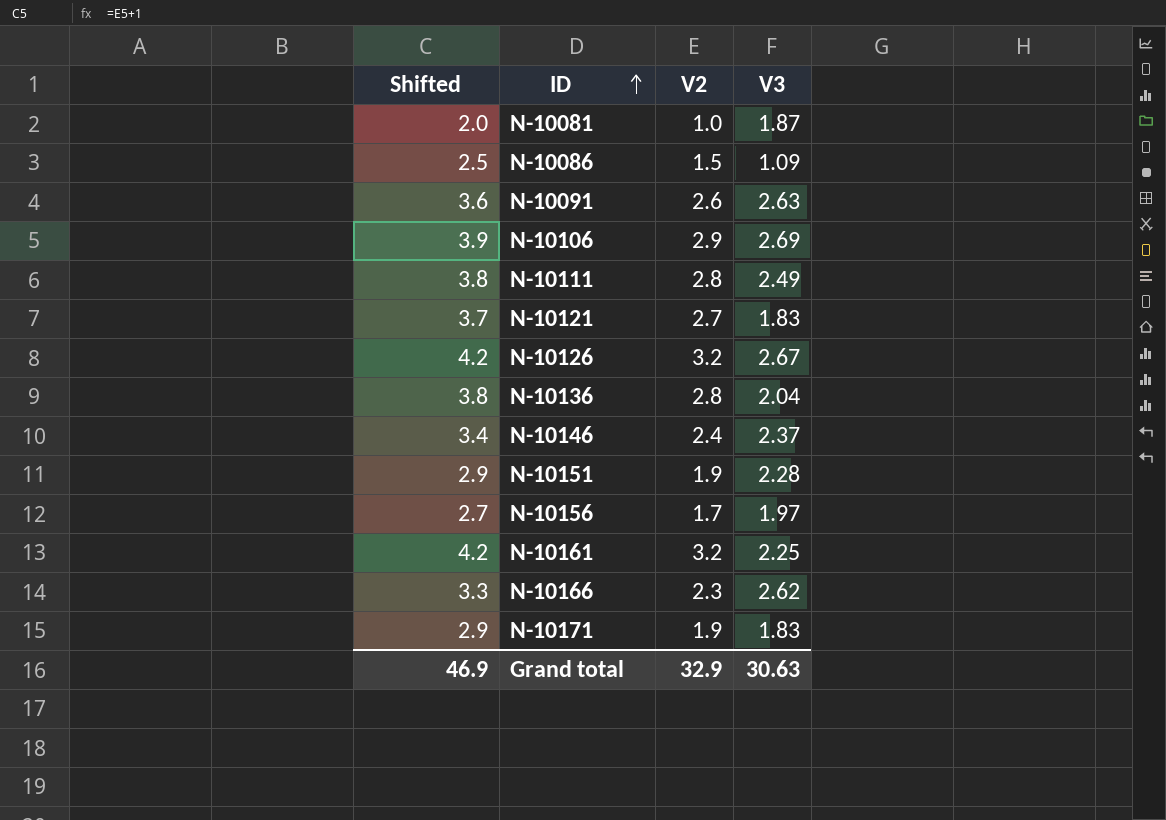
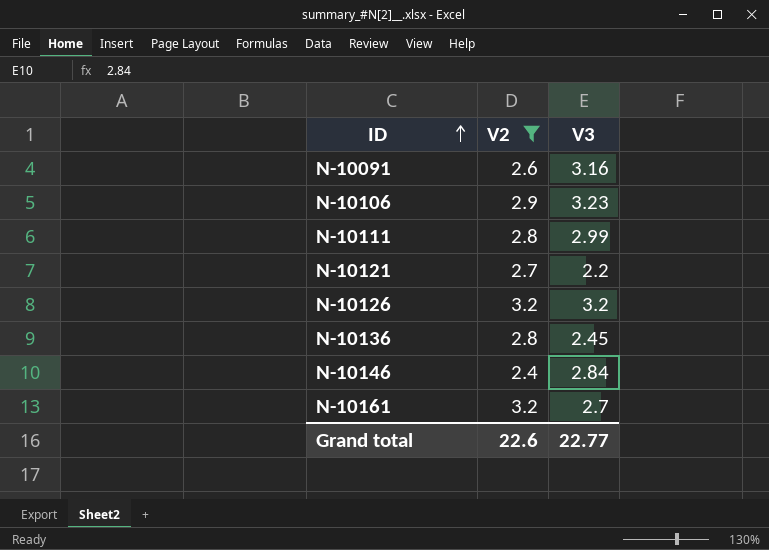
filter: none -> V2 >= 2.4
column Shifted | formula: [V2] + 1 -> none
N-10091 | V3: 2.63 -> 3.16
N-10106 | V3: 2.69 -> 3.23
N-10111 | V3: 2.49 -> 2.99
N-10121 | V3: 1.83 -> 2.2
N-10126 | V3: 2.67 -> 3.2
N-10136 | V3: 2.04 -> 2.45
N-10146 | V3: 2.37 -> 2.84
N-10161 | V3: 2.25 -> 2.7
Grand total | V2: 32.9 -> 22.6
Grand total | V3: 30.63 -> 22.77

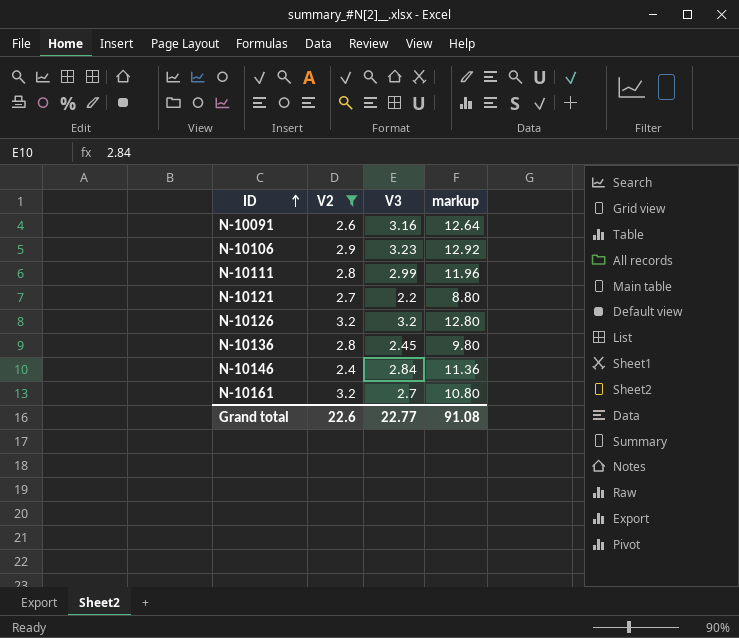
column markup | formula: none -> [V3] * 4

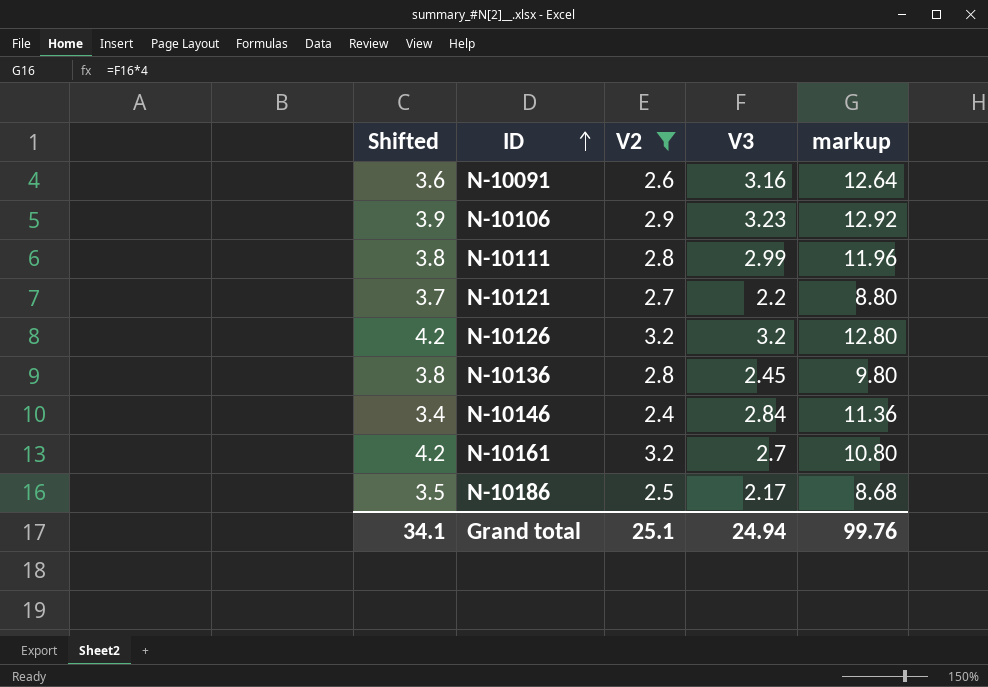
column Shifted | formula: none -> [V2] + 1
row N-10186: none -> 3.5 | 2.5 | 2.17 | 8.68
Grand total | V2: 22.6 -> 25.1
Grand total | V3: 22.77 -> 24.94
Grand total | markup: 91.08 -> 99.76

